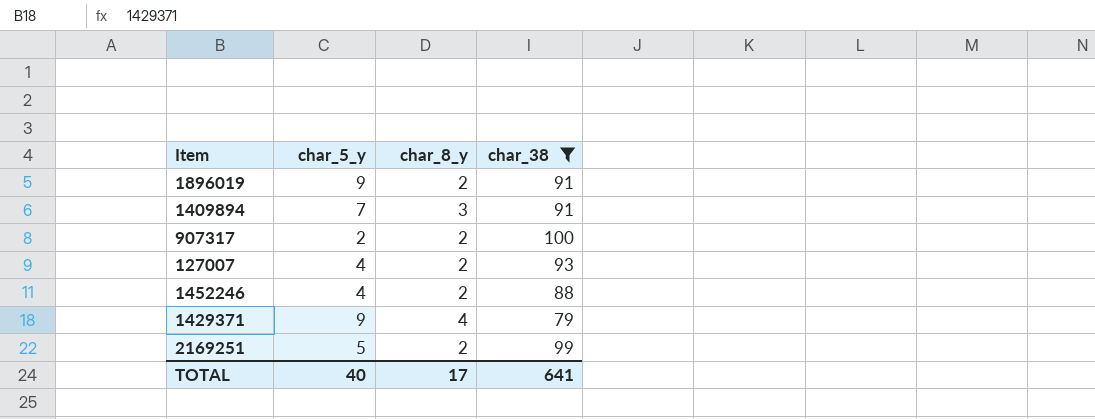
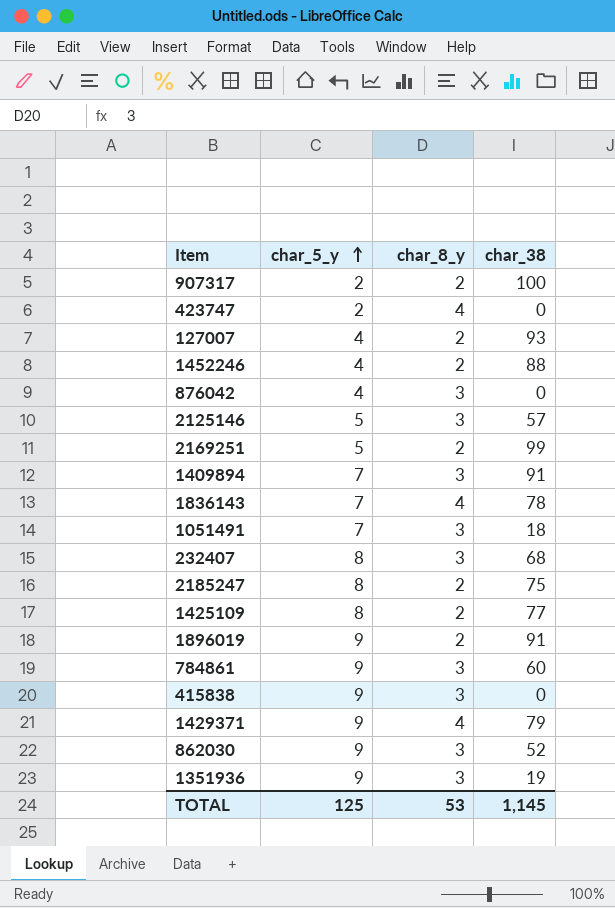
filter: char_38 >= 79 -> none
row order: none -> char_5_y ascending
TOTAL | char_5_y: 40 -> 125
TOTAL | char_8_y: 17 -> 53
TOTAL | char_38: 641 -> 1,145

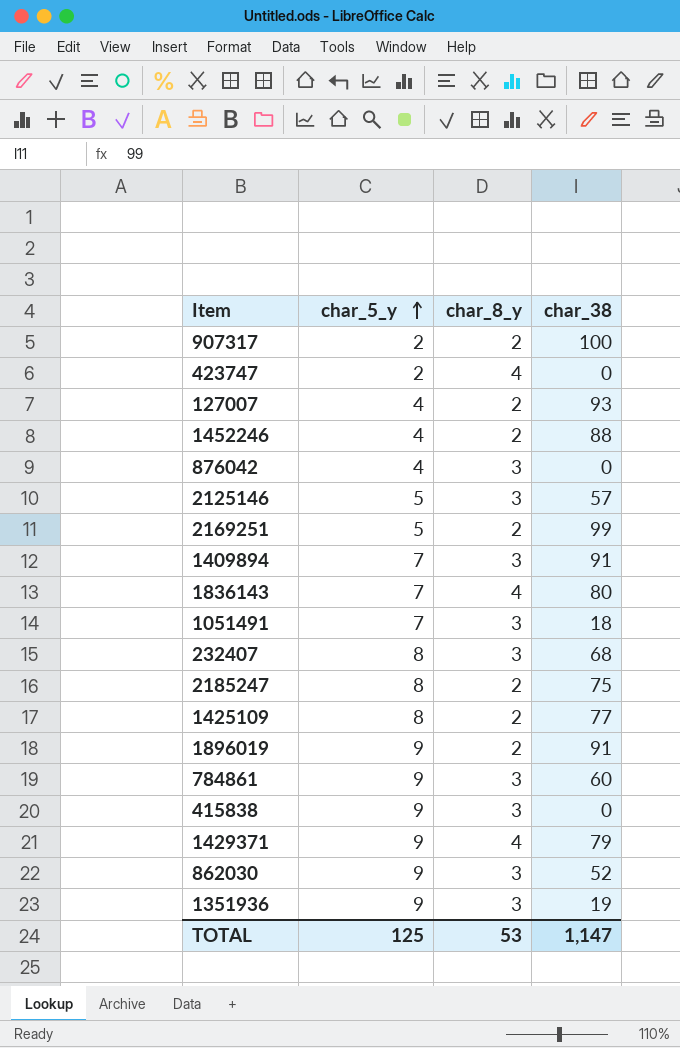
1836143 | char_38: 78 -> 80
TOTAL | char_38: 1,145 -> 1,147

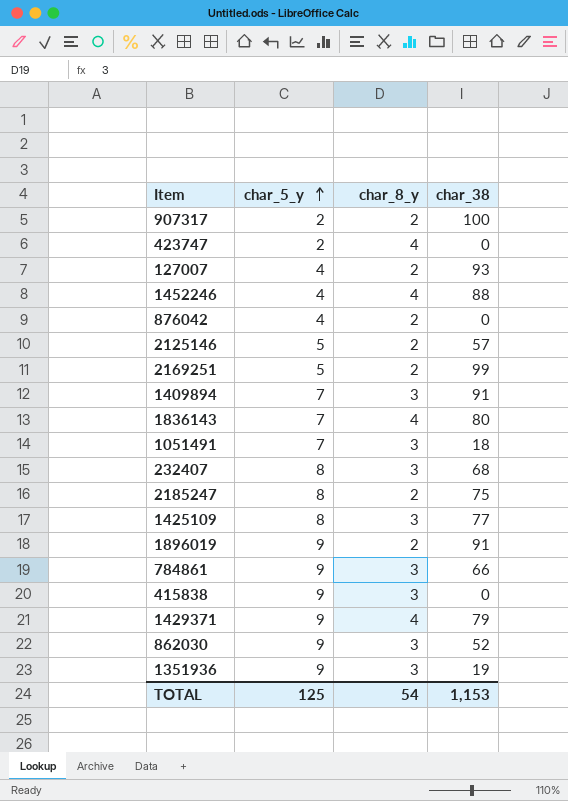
1452246 | char_8_y: 2 -> 4
876042 | char_8_y: 3 -> 2
2125146 | char_8_y: 3 -> 2
1425109 | char_8_y: 2 -> 3
784861 | char_38: 60 -> 66
TOTAL | char_8_y: 53 -> 54
TOTAL | char_38: 1,147 -> 1,153

